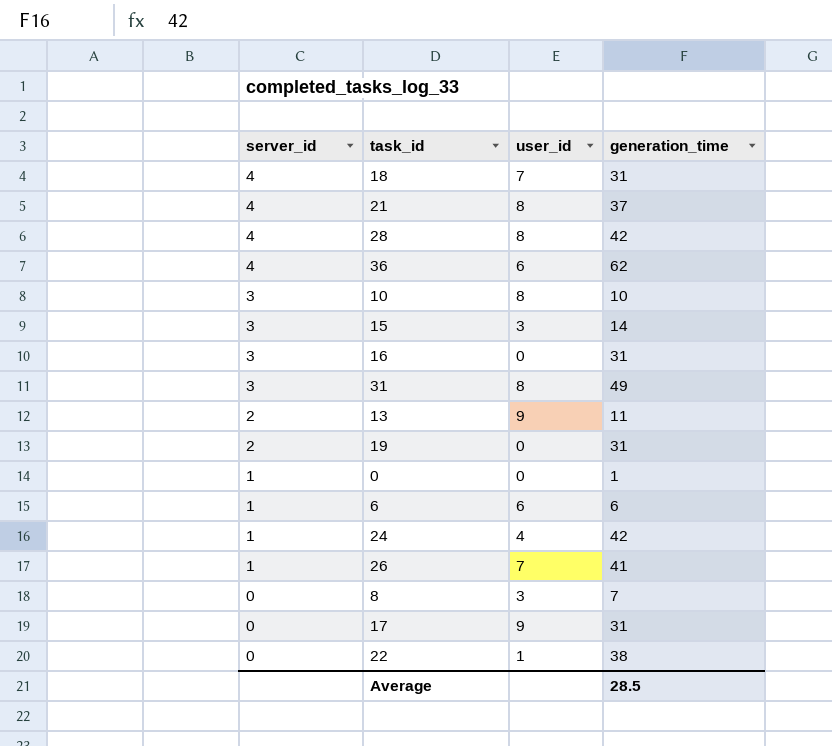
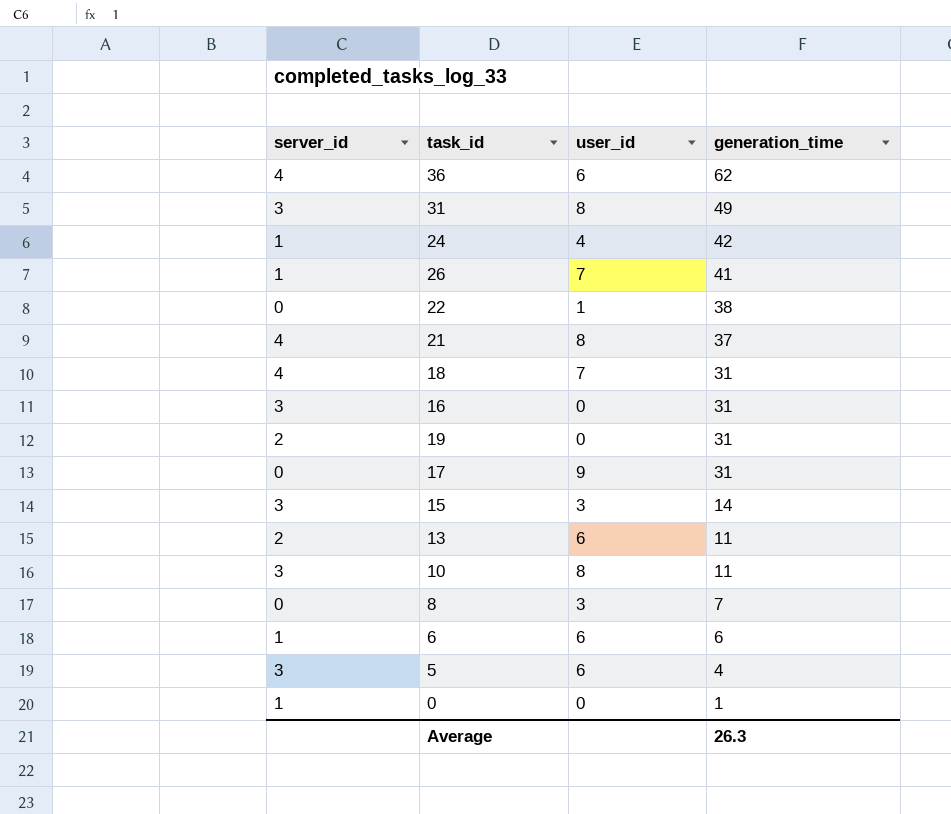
row order: server_id descending -> generation_time descending
row 28: 4 | 8 | 42 -> none
13 | user_id: 9 -> 6
10 | generation_time: 10 -> 11
row 5: none -> 3 | 6 | 4
Average | generation_time: 28.5 -> 26.3

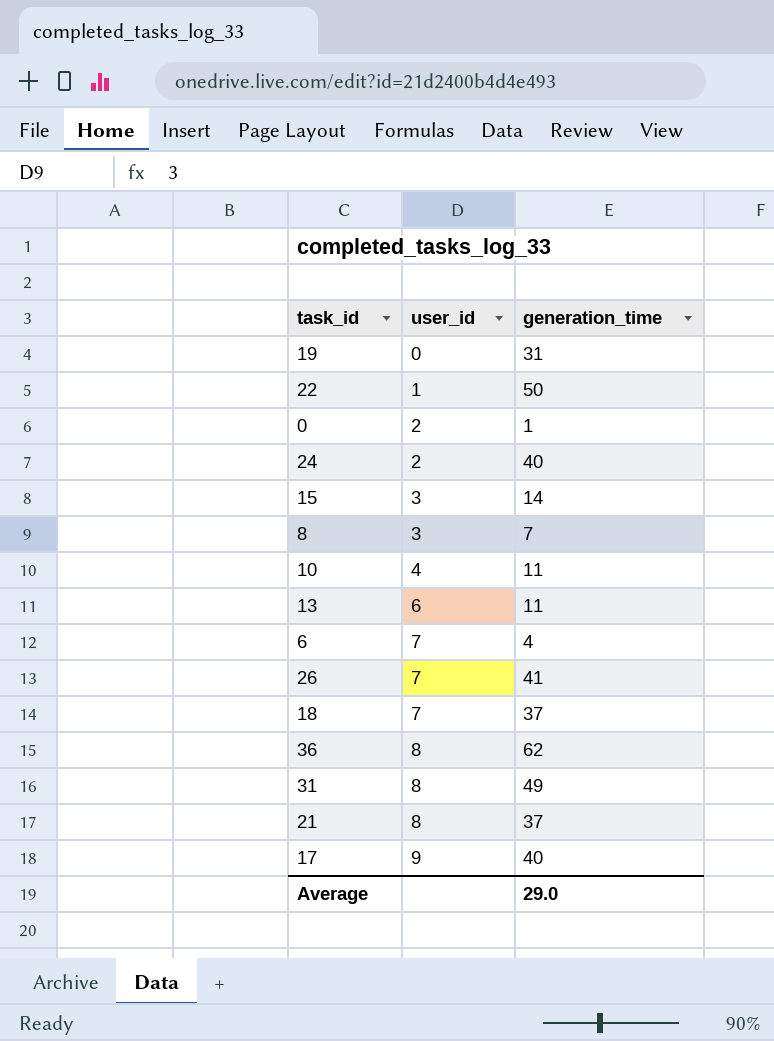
row order: generation_time descending -> user_id ascending
column server_id | position: 1 -> none
row 16: 3 | 0 | 31 -> none
row 5: 3 | 6 | 4 -> none
22 | generation_time: 38 -> 50
0 | user_id: 0 -> 2
24 | user_id: 4 -> 2
24 | generation_time: 42 -> 40
10 | user_id: 8 -> 4
6 | user_id: 6 -> 7
6 | generation_time: 6 -> 4
18 | generation_time: 31 -> 37
36 | user_id: 6 -> 8
17 | generation_time: 31 -> 40
Average | generation_time: 26.3 -> 29.0

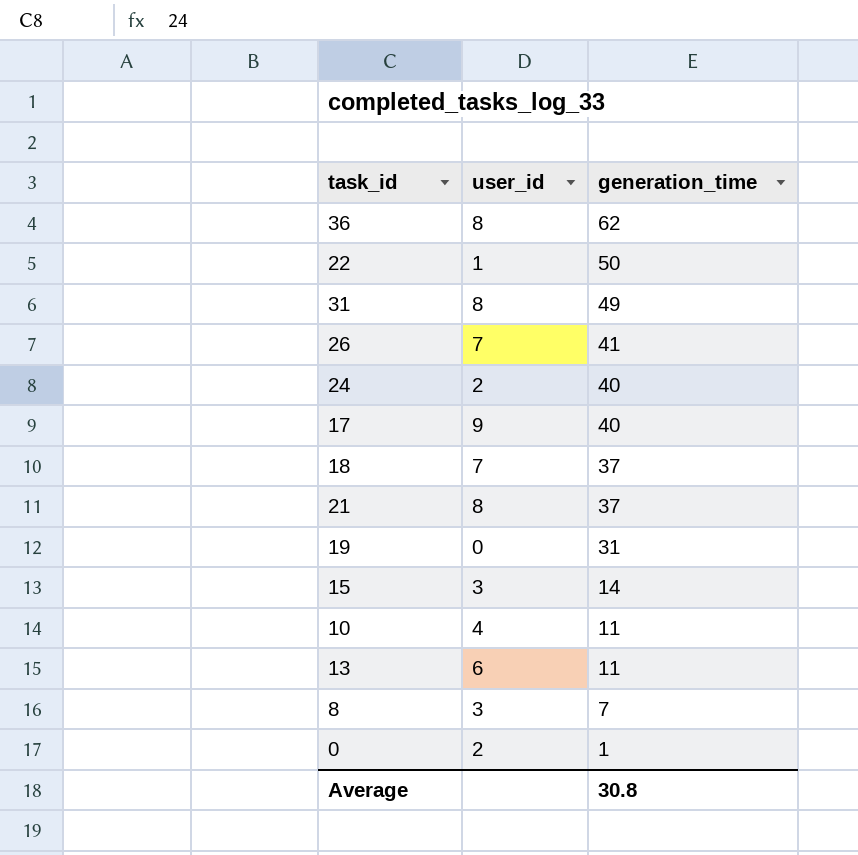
row order: user_id ascending -> generation_time descending
row 6: 7 | 4 -> none
Average | generation_time: 29.0 -> 30.8

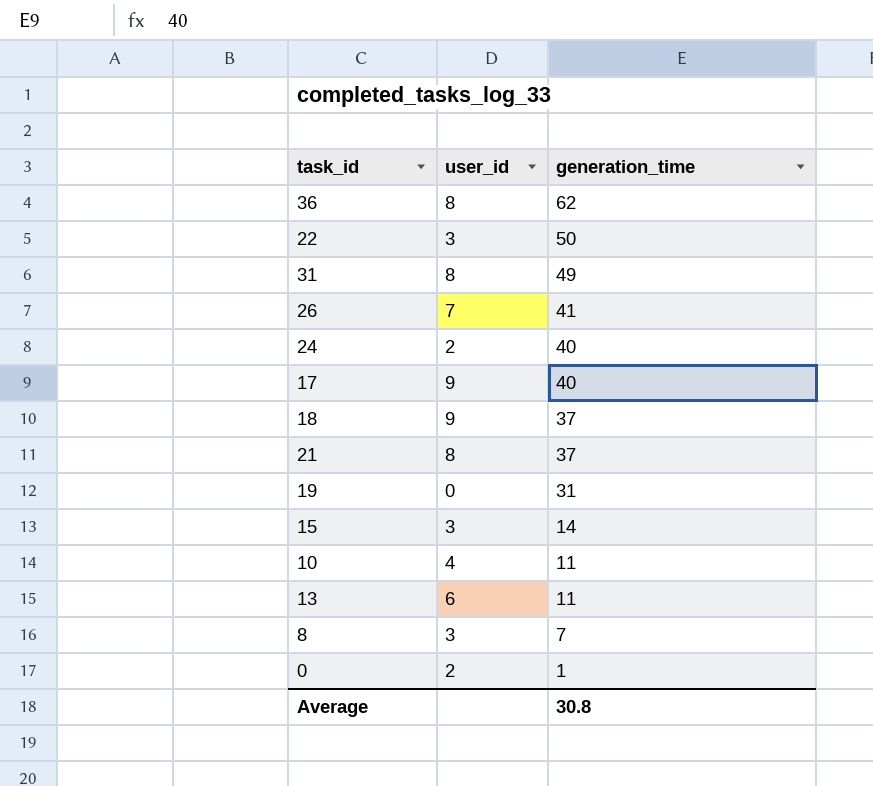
22 | user_id: 1 -> 3
18 | user_id: 7 -> 9

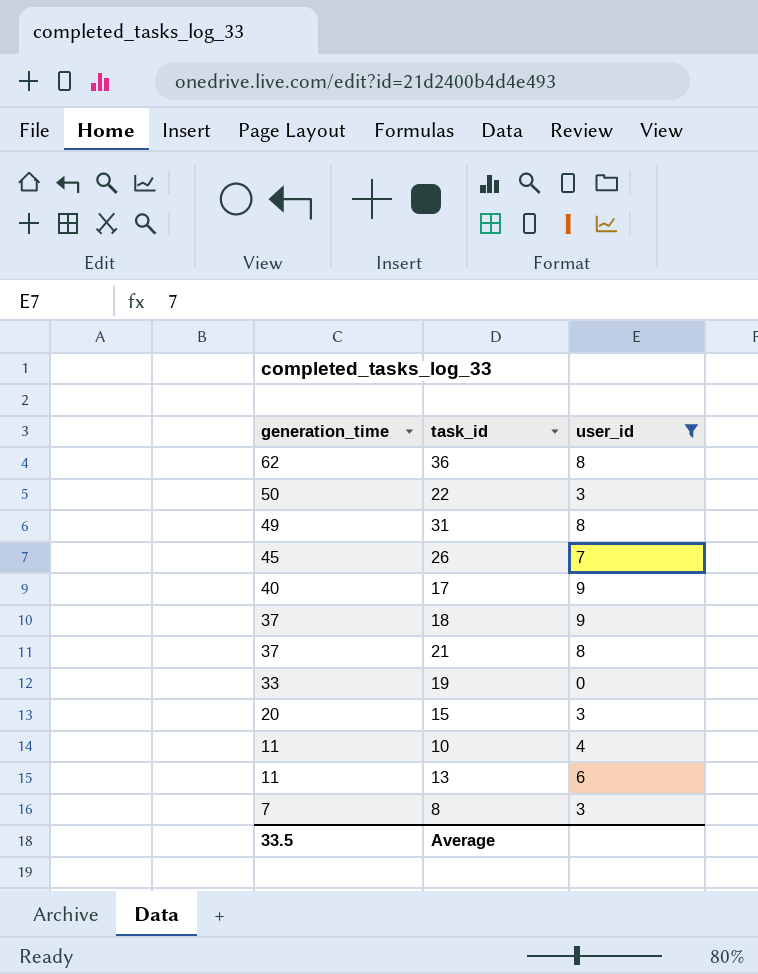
filter: none -> user_id != 2
column generation_time | position: 3 -> 1
26 | generation_time: 41 -> 45
19 | generation_time: 31 -> 33
15 | generation_time: 14 -> 20
Average | generation_time: 30.8 -> 33.5

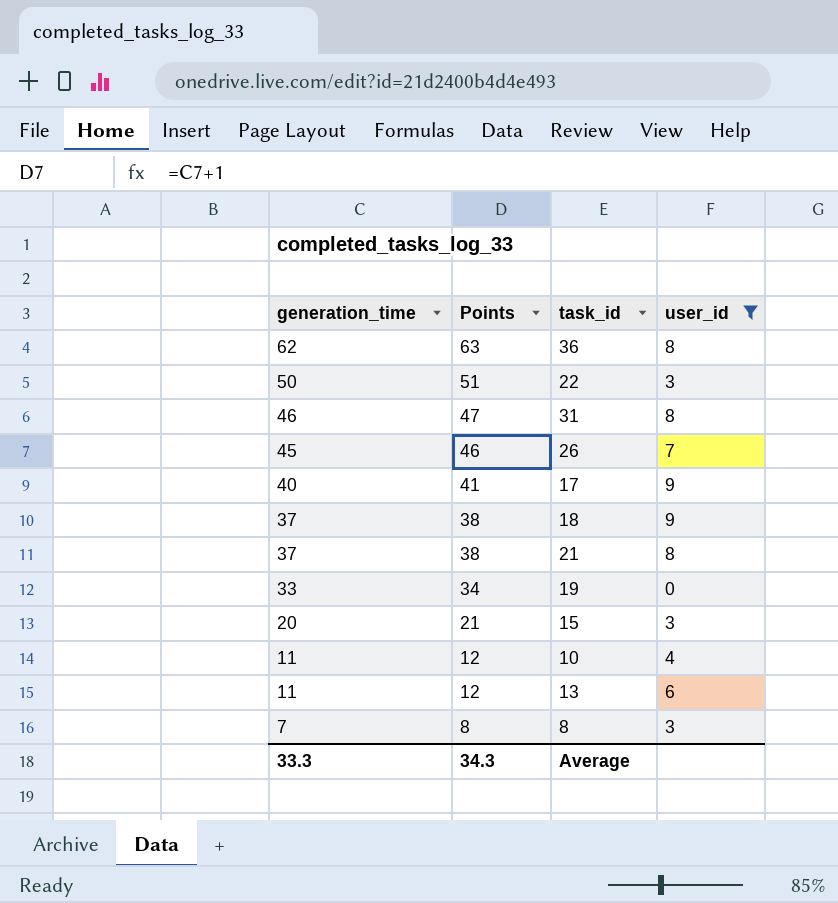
column Points | formula: none -> [generation_time] + 1
31 | generation_time: 49 -> 46
Average | generation_time: 33.5 -> 33.3

